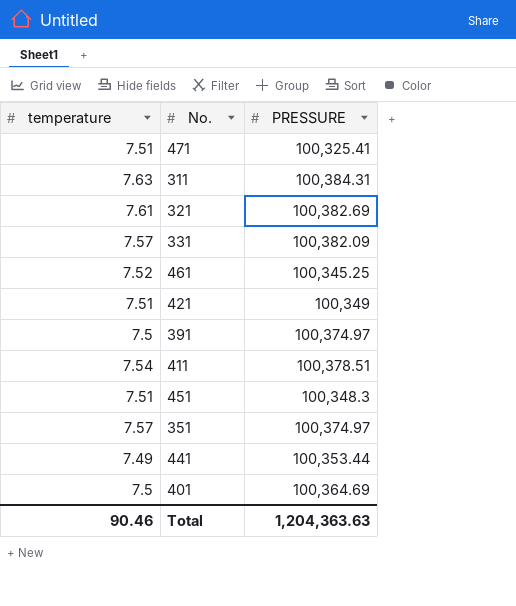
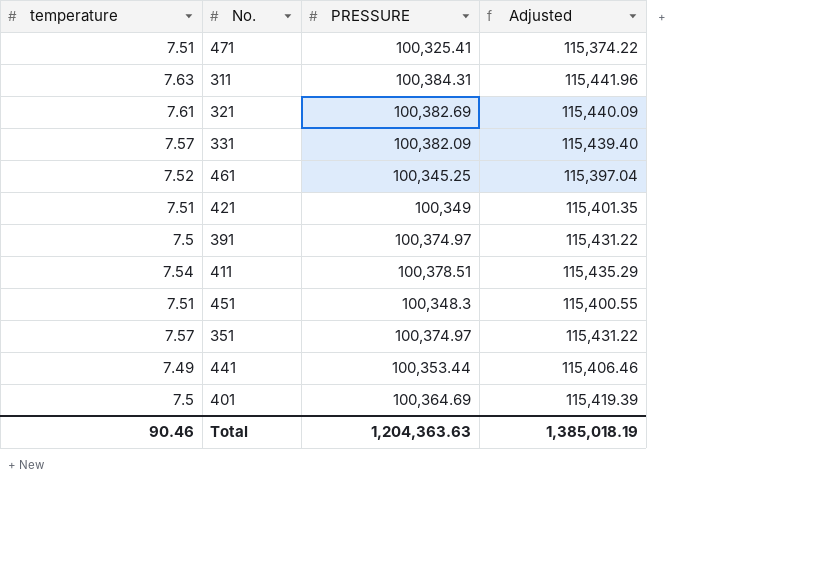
column Adjusted | formula: none -> [PRESSURE] * 1.15

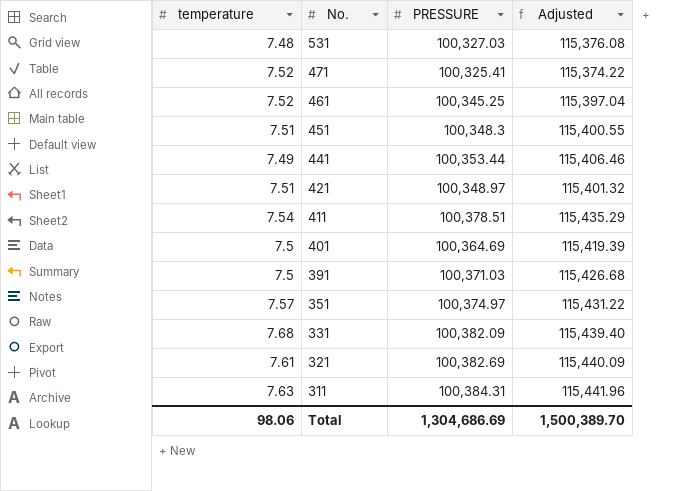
row order: none -> No. descending
row 531: none -> 7.48 | 100,327.03 | 115,376.08
471 | temperature: 7.51 -> 7.52
421 | PRESSURE: 100,349 -> 100,348.97
421 | Adjusted: 115,401.35 -> 115,401.32
391 | PRESSURE: 100,374.97 -> 100,371.03
391 | Adjusted: 115,431.22 -> 115,426.68
331 | temperature: 7.57 -> 7.68
Total | temperature: 90.46 -> 98.06
Total | PRESSURE: 1,204,363.63 -> 1,304,686.69
Total | Adjusted: 1,385,018.19 -> 1,500,389.70

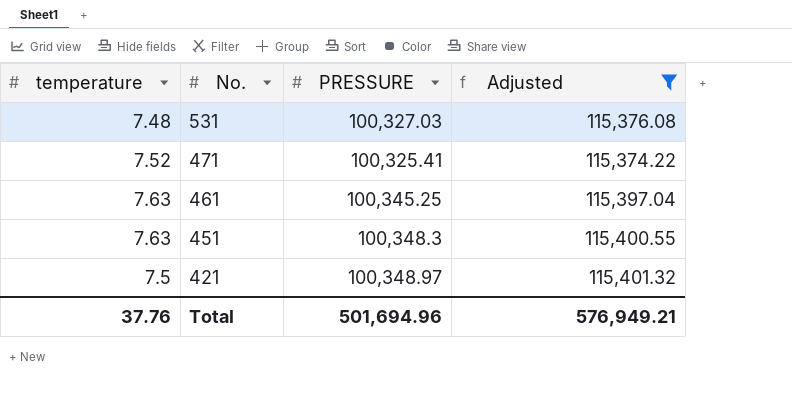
filter: none -> Adjusted <= 115,401.32
461 | temperature: 7.52 -> 7.63
451 | temperature: 7.51 -> 7.63
421 | temperature: 7.51 -> 7.5
Total | temperature: 98.06 -> 37.76
Total | PRESSURE: 1,304,686.69 -> 501,694.96
Total | Adjusted: 1,500,389.70 -> 576,949.21

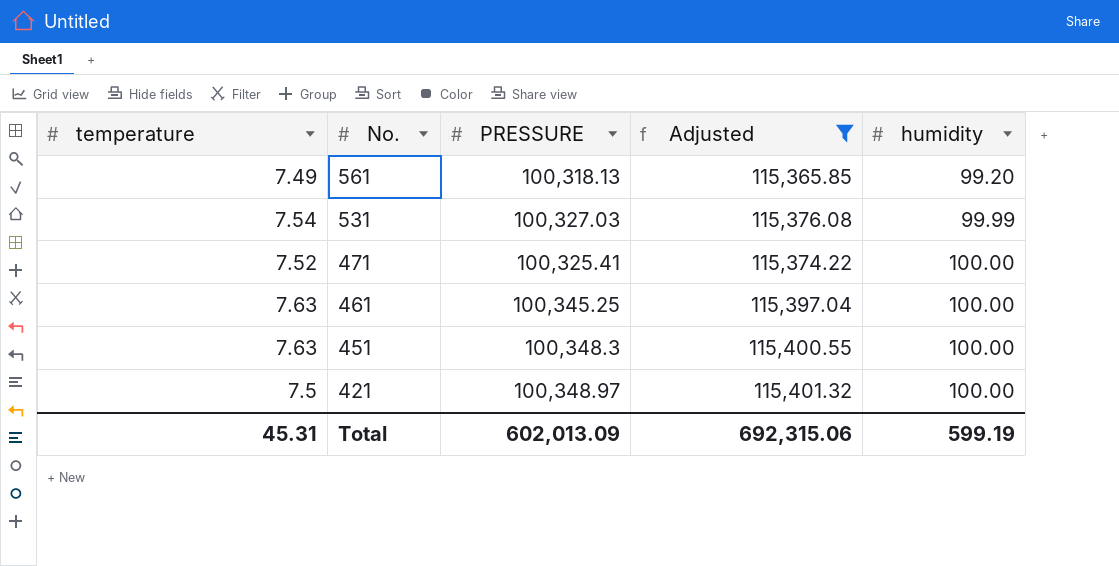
column humidity | position: none -> 5
row 561: none -> 7.49 | 100,318.13 | 115,365.85 | 99.20
531 | temperature: 7.48 -> 7.54
Total | temperature: 37.76 -> 45.31
Total | PRESSURE: 501,694.96 -> 602,013.09
Total | Adjusted: 576,949.21 -> 692,315.06

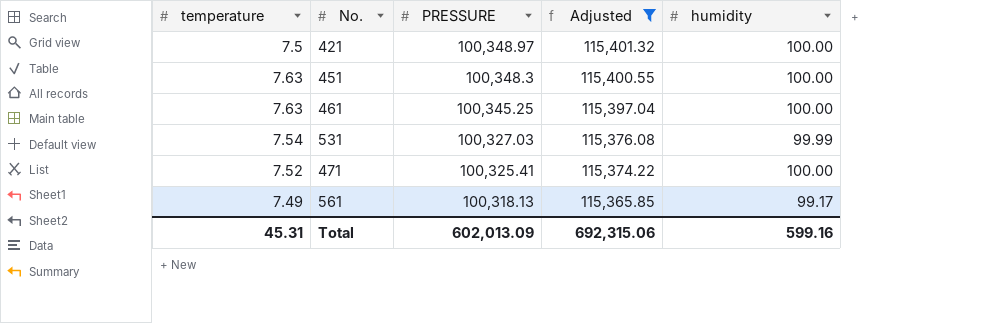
row order: No. descending -> PRESSURE descending
561 | humidity: 99.20 -> 99.17
Total | humidity: 599.19 -> 599.16

